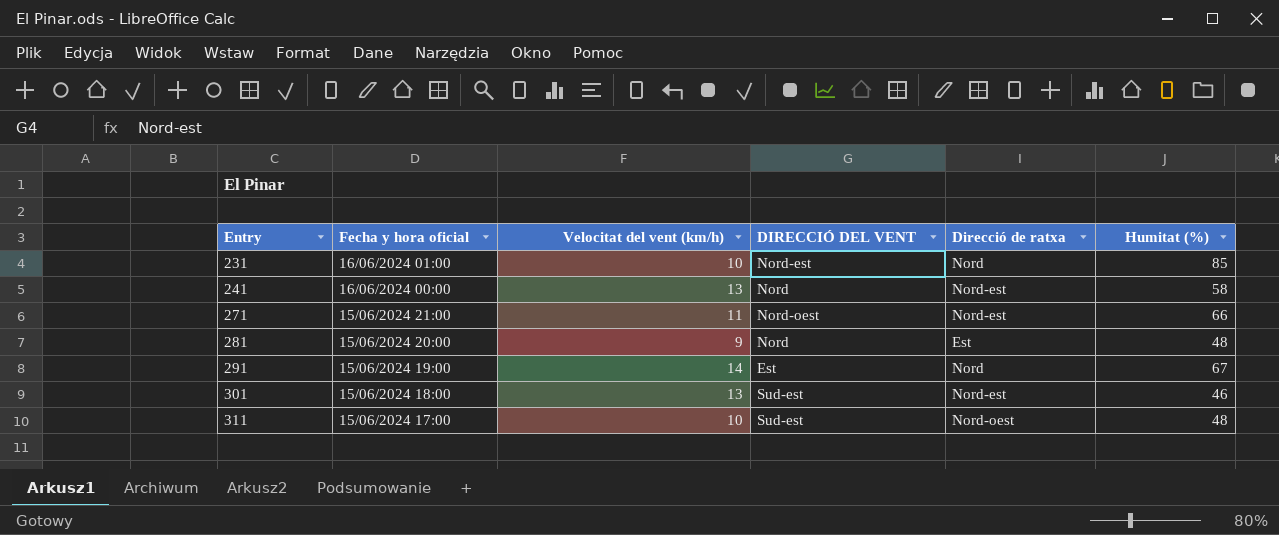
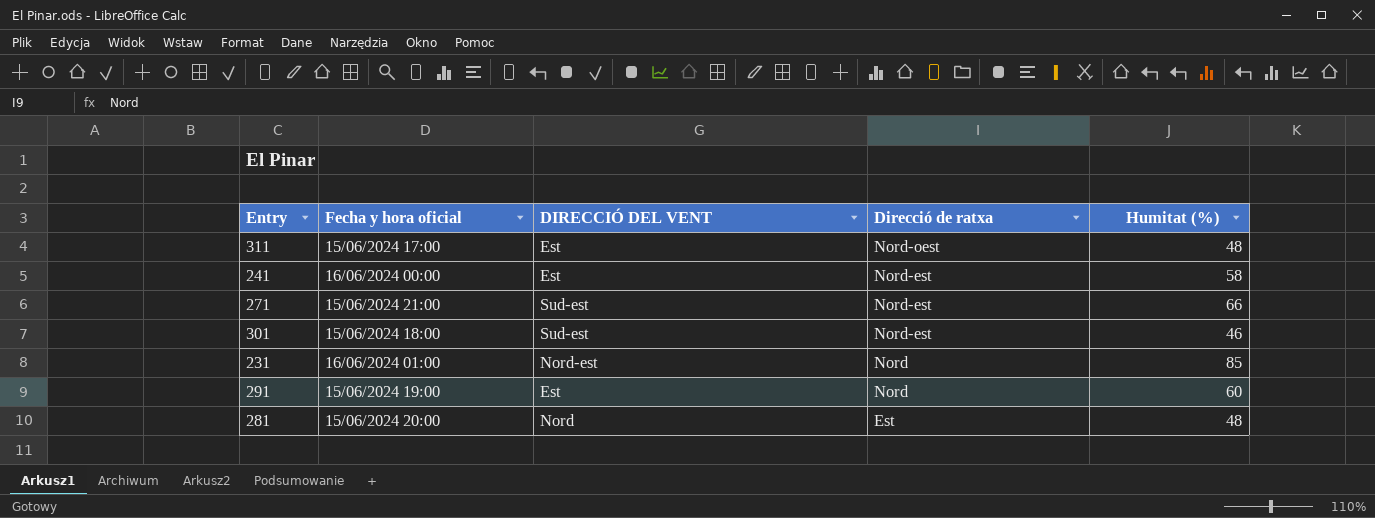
row order: Entry ascending -> Direcció de ratxa descending
column Velocitat del vent (km/h) | position: 3 -> none
311 | DIRECCIÓ DEL VENT: Sud-est -> Est
241 | DIRECCIÓ DEL VENT: Nord -> Est
271 | DIRECCIÓ DEL VENT: Nord-oest -> Sud-est
291 | Humitat (%): 67 -> 60

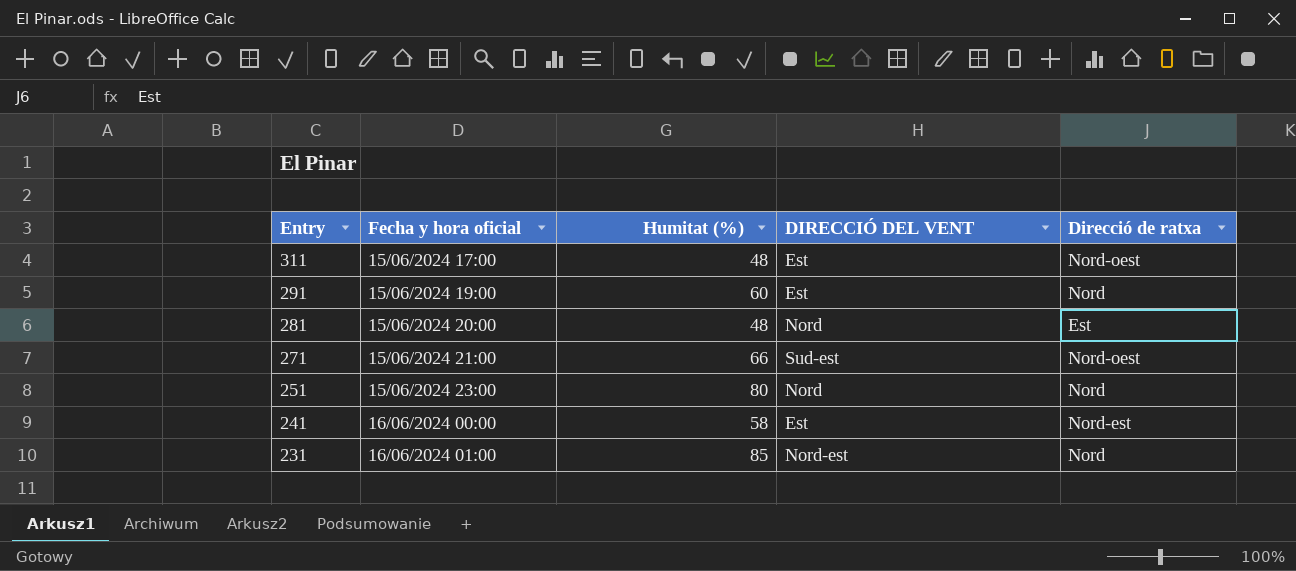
row order: Direcció de ratxa descending -> Entry descending
column Humitat (%) | position: 5 -> 3
row 301: 15/06/2024 18:00 | Sud-est | Nord-est | 46 -> none
271 | Direcció de ratxa: Nord-est -> Nord-oest
row 251: none -> 15/06/2024 23:00 | 80 | Nord | Nord

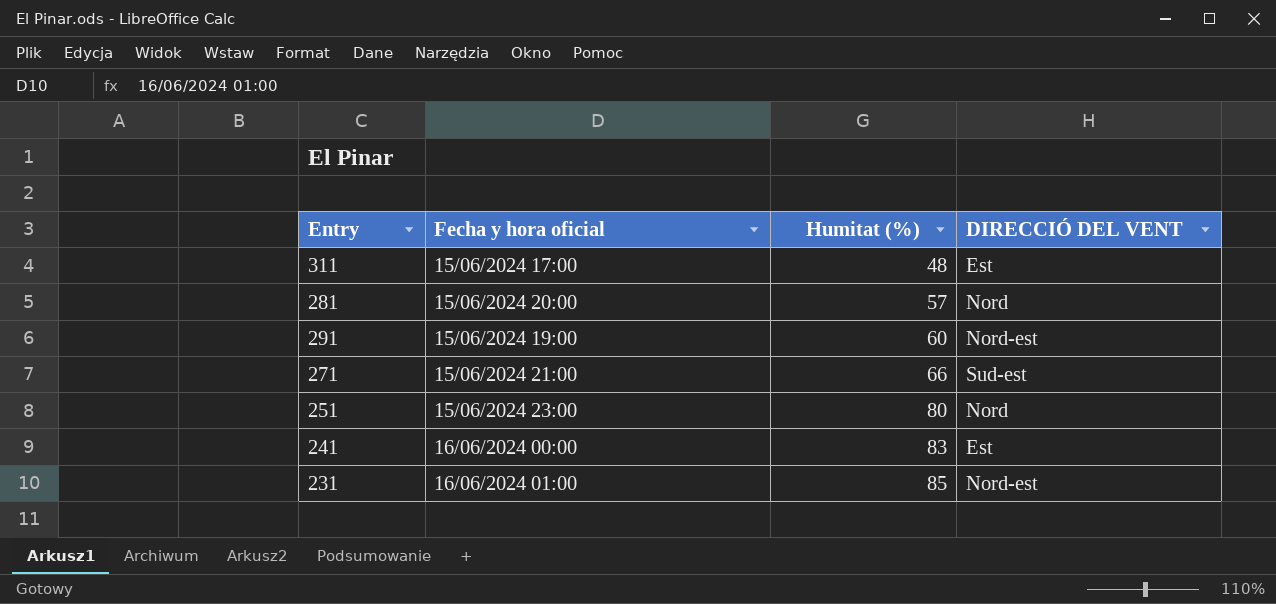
row order: Entry descending -> Humitat (%) ascending
column Direcció de ratxa | position: 5 -> none
281 | Humitat (%): 48 -> 57
291 | DIRECCIÓ DEL VENT: Est -> Nord-est
241 | Humitat (%): 58 -> 83

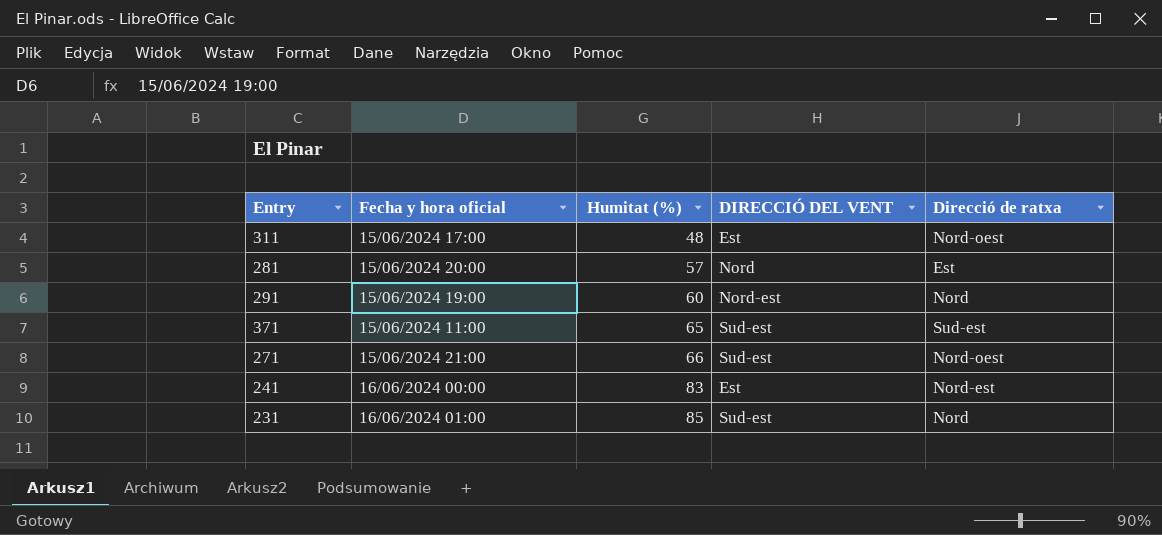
column Direcció de ratxa | position: none -> 5
row 251: 15/06/2024 23:00 | 80 | Nord -> none
row 371: none -> 15/06/2024 11:00 | 65 | Sud-est | Sud-est
231 | DIRECCIÓ DEL VENT: Nord-est -> Sud-est

